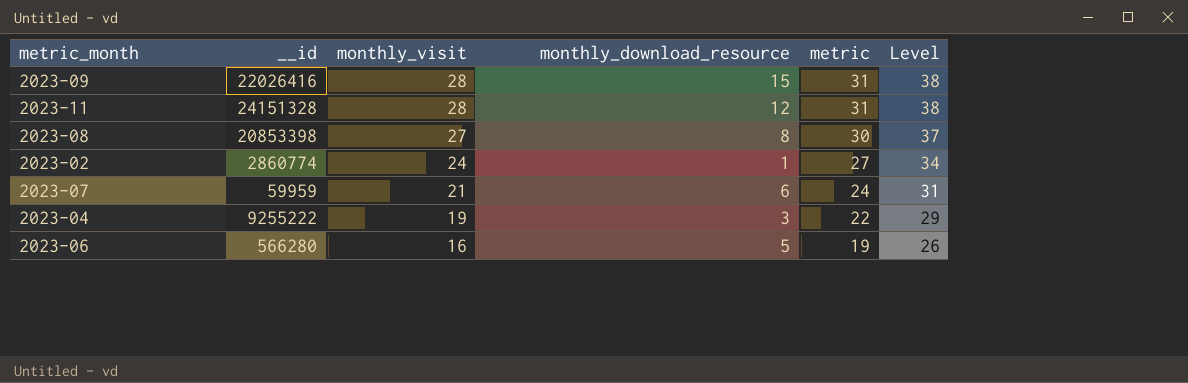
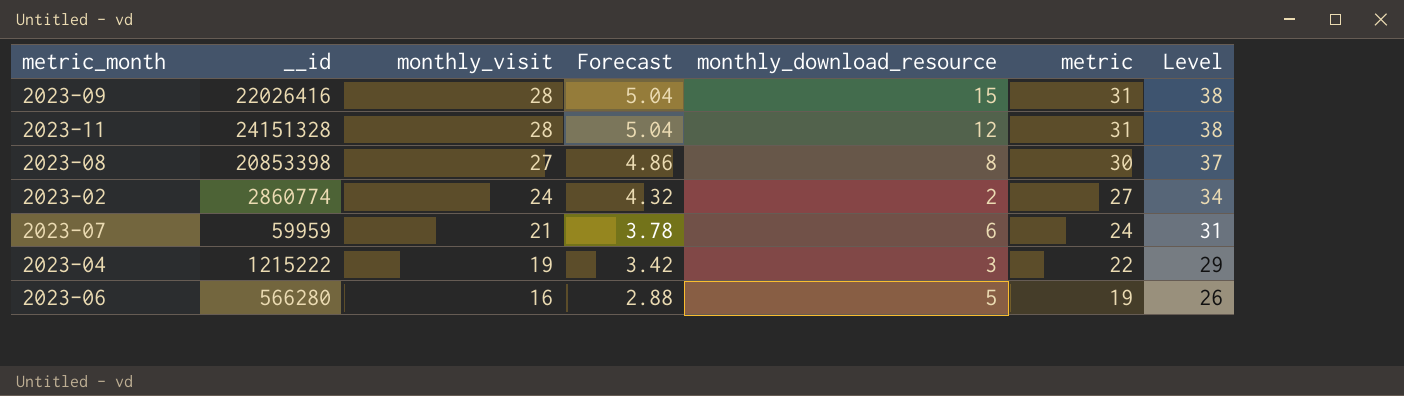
column Forecast | formula: none -> [monthly_visit] * 0.18
2023-02 | monthly_download_resource: 1 -> 2
2023-04 | __id: 9255222 -> 1215222

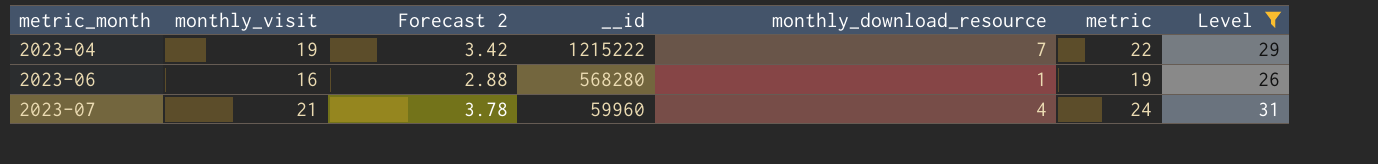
filter: none -> Level <= 31
row order: monthly_visit descending -> metric_month ascending
column name: Forecast -> Forecast 2
column __id | position: 2 -> 4
2023-04 | monthly_download_resource: 3 -> 7
2023-06 | __id: 566280 -> 568280
2023-06 | monthly_download_resource: 5 -> 1
2023-07 | __id: 59959 -> 59960
2023-07 | monthly_download_resource: 6 -> 4

